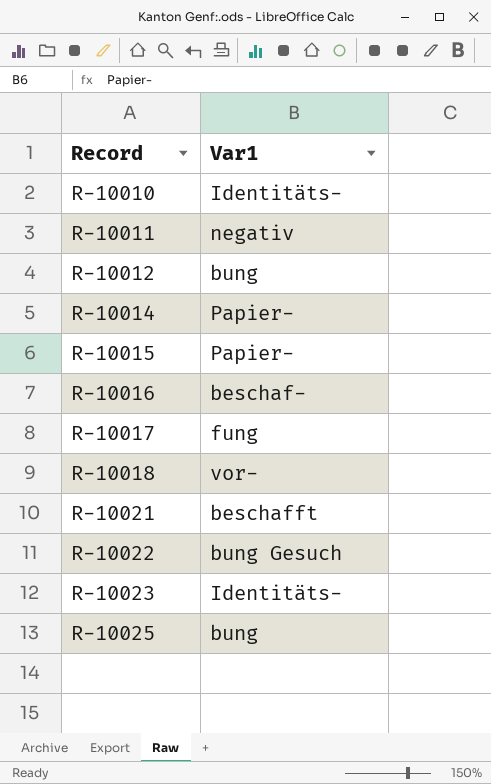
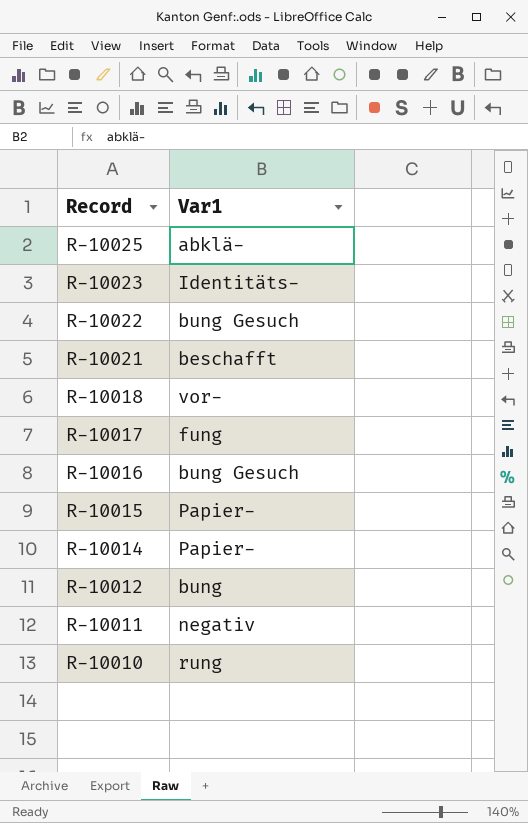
row order: Record ascending -> Record descending
R-10025 | Var1: bung -> abklä-
R-10016 | Var1: beschaf- -> bung Gesuch
R-10010 | Var1: Identitäts- -> rung

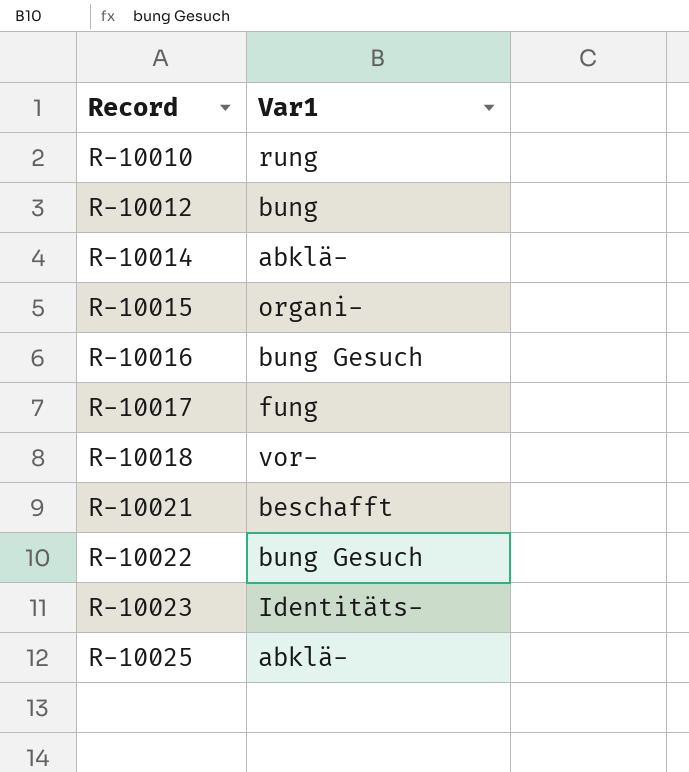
row order: Record descending -> Record ascending
row R-10011: negativ -> none
R-10014 | Var1: Papier- -> abklä-
R-10015 | Var1: Papier- -> organi-

